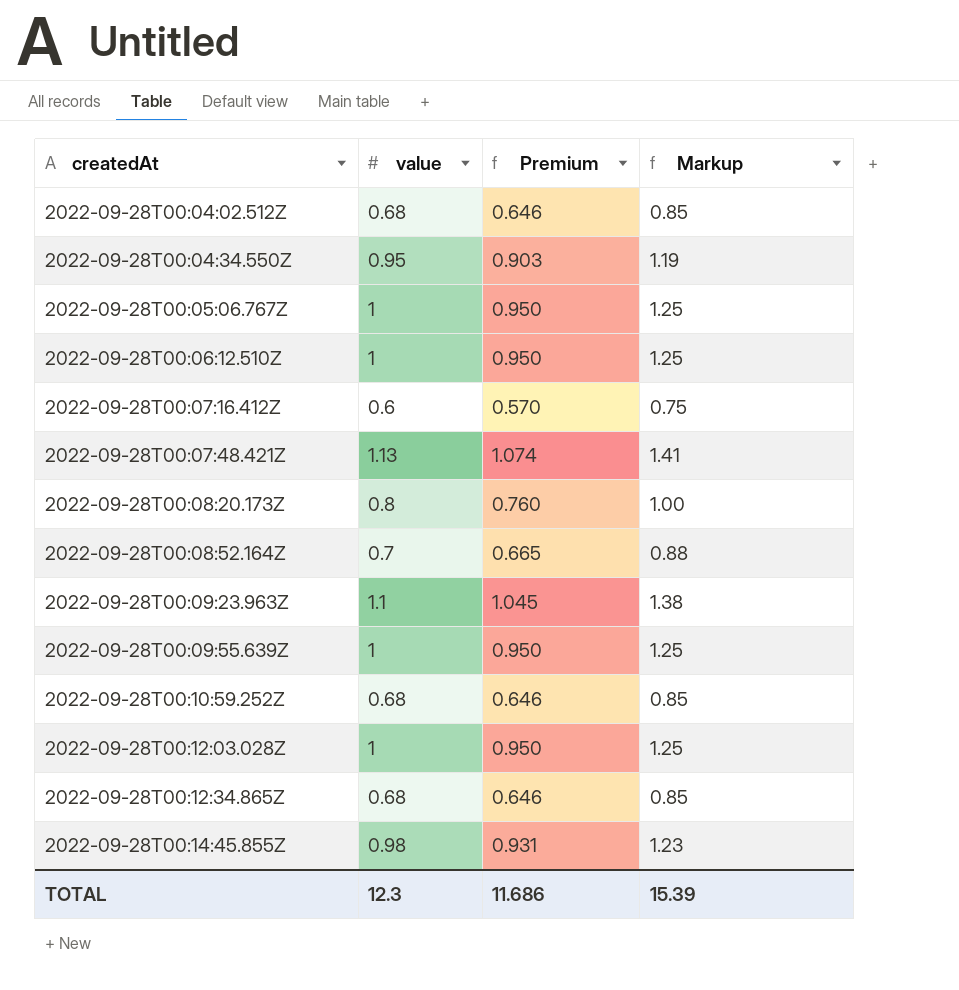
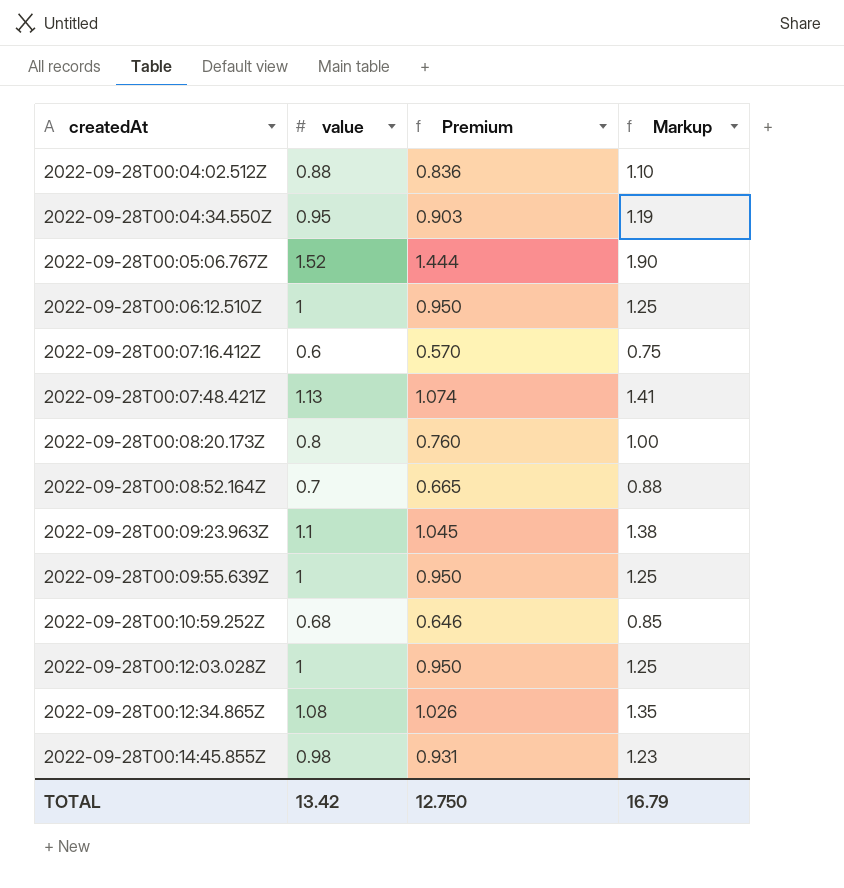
2022-09-28T00:04:02.512Z | value: 0.68 -> 0.88
2022-09-28T00:04:02.512Z | Premium: 0.646 -> 0.836
2022-09-28T00:04:02.512Z | Markup: 0.85 -> 1.10
2022-09-28T00:05:06.767Z | value: 1 -> 1.52
2022-09-28T00:05:06.767Z | Premium: 0.950 -> 1.444
2022-09-28T00:05:06.767Z | Markup: 1.25 -> 1.90
2022-09-28T00:12:34.865Z | value: 0.68 -> 1.08
2022-09-28T00:12:34.865Z | Premium: 0.646 -> 1.026
2022-09-28T00:12:34.865Z | Markup: 0.85 -> 1.35
TOTAL | value: 12.3 -> 13.42
TOTAL | Premium: 11.686 -> 12.750
TOTAL | Markup: 15.39 -> 16.79

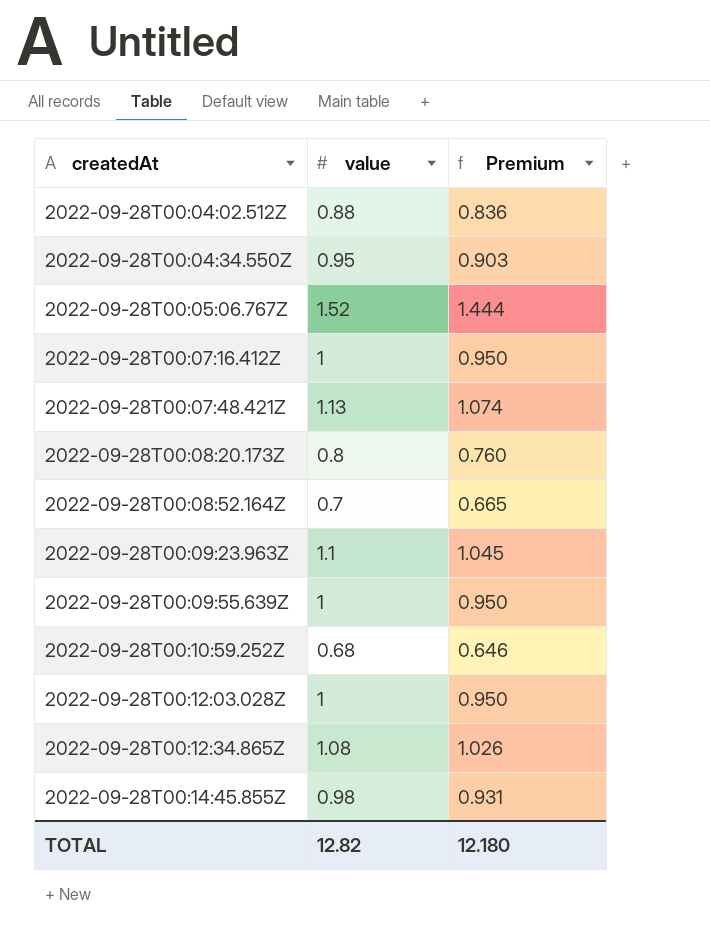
column Markup | formula: [value] * 1.25 -> none
row 2022-09-28T00:06:12.510Z: 1 | 0.950 | 1.25 -> none
2022-09-28T00:07:16.412Z | value: 0.6 -> 1
2022-09-28T00:07:16.412Z | Premium: 0.570 -> 0.950
TOTAL | value: 13.42 -> 12.82
TOTAL | Premium: 12.750 -> 12.180

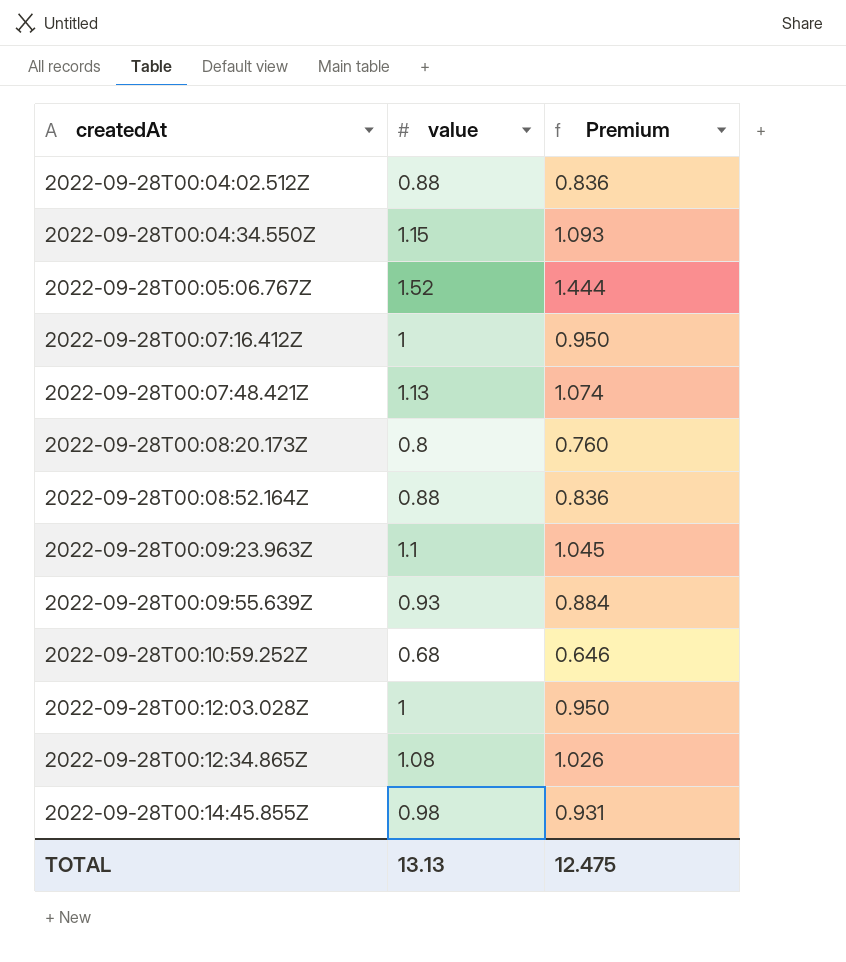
2022-09-28T00:04:34.550Z | value: 0.95 -> 1.15
2022-09-28T00:04:34.550Z | Premium: 0.903 -> 1.093
2022-09-28T00:08:52.164Z | value: 0.7 -> 0.88
2022-09-28T00:08:52.164Z | Premium: 0.665 -> 0.836
2022-09-28T00:09:55.639Z | value: 1 -> 0.93
2022-09-28T00:09:55.639Z | Premium: 0.950 -> 0.884
TOTAL | value: 12.82 -> 13.13
TOTAL | Premium: 12.180 -> 12.475

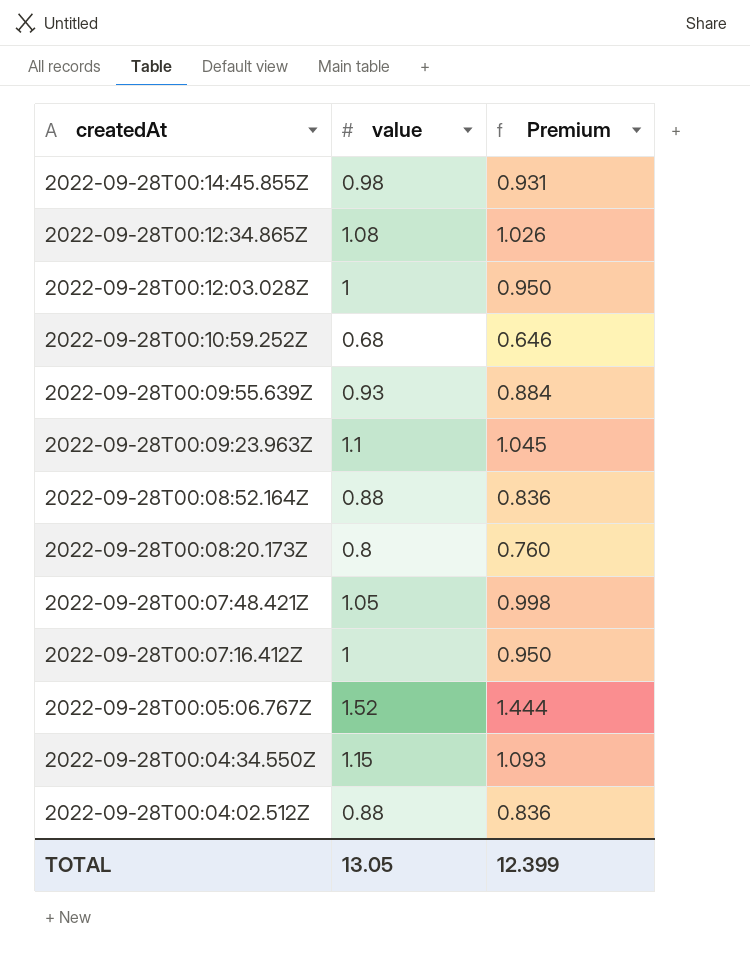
row order: createdAt ascending -> createdAt descending
2022-09-28T00:07:48.421Z | value: 1.13 -> 1.05
2022-09-28T00:07:48.421Z | Premium: 1.074 -> 0.998
TOTAL | value: 13.13 -> 13.05
TOTAL | Premium: 12.475 -> 12.399

